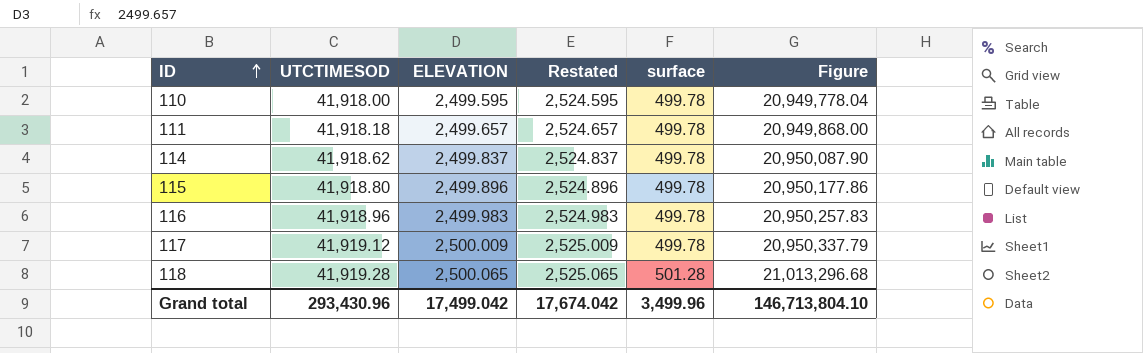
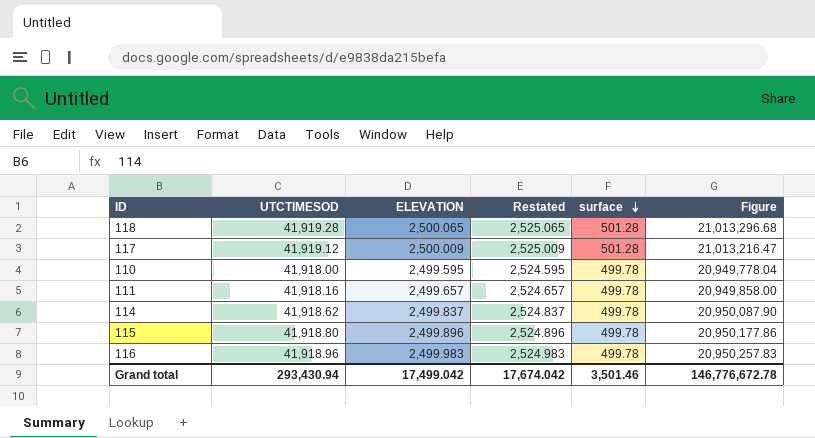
row order: ID ascending -> surface descending
117 | surface: 499.78 -> 501.28
117 | Figure: 20,950,337.79 -> 21,013,216.47
111 | UTCTIMESOD: 41,918.18 -> 41,918.16
111 | Figure: 20,949,868.00 -> 20,949,858.00
Grand total | UTCTIMESOD: 293,430.96 -> 293,430.94
Grand total | surface: 3,499.96 -> 3,501.46
Grand total | Figure: 146,713,804.10 -> 146,776,672.78

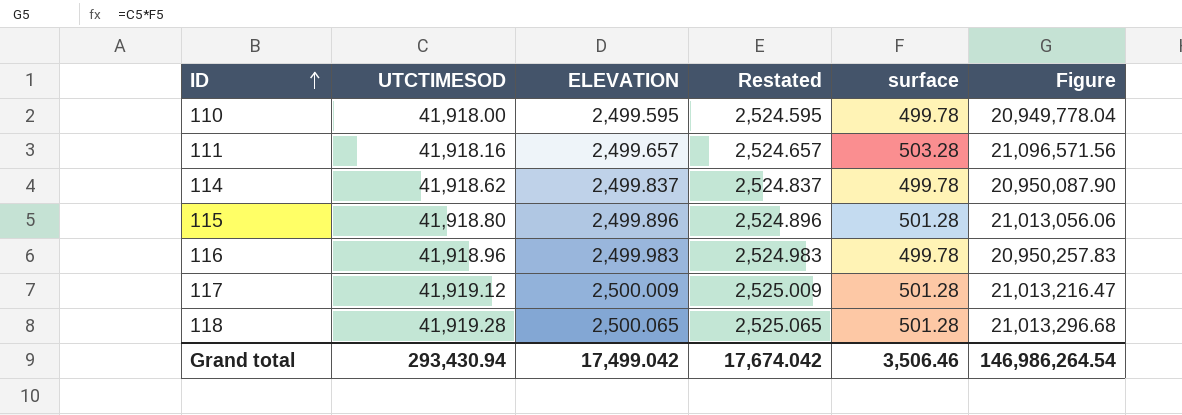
row order: surface descending -> ID ascending
111 | surface: 499.78 -> 503.28
111 | Figure: 20,949,858.00 -> 21,096,571.56
115 | surface: 499.78 -> 501.28
115 | Figure: 20,950,177.86 -> 21,013,056.06
Grand total | surface: 3,501.46 -> 3,506.46
Grand total | Figure: 146,776,672.78 -> 146,986,264.54

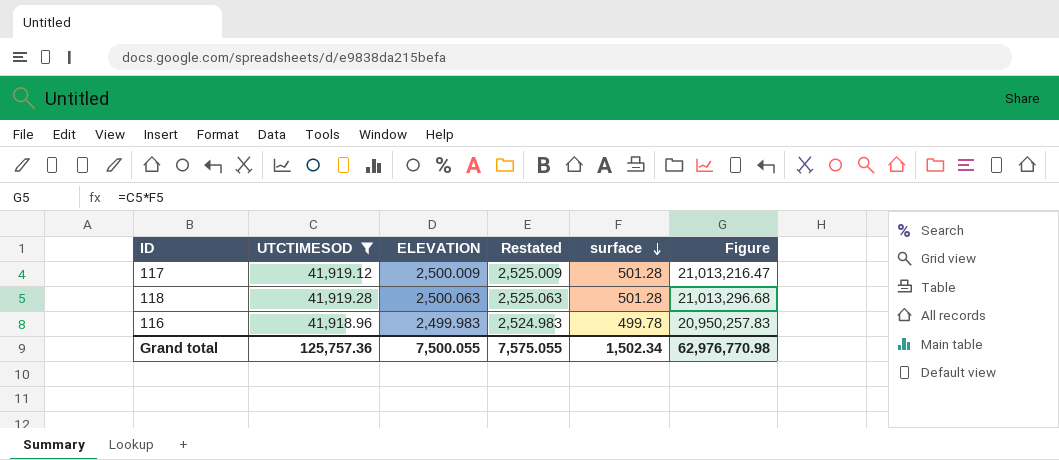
filter: none -> UTCTIMESOD >= 41,918.96
row order: ID ascending -> surface descending
118 | ELEVATION: 2,500.065 -> 2,500.063
118 | Restated: 2,525.065 -> 2,525.063
Grand total | UTCTIMESOD: 293,430.94 -> 125,757.36
Grand total | ELEVATION: 17,499.042 -> 7,500.055
Grand total | Restated: 17,674.042 -> 7,575.055
Grand total | surface: 3,506.46 -> 1,502.34
Grand total | Figure: 146,986,264.54 -> 62,976,770.98

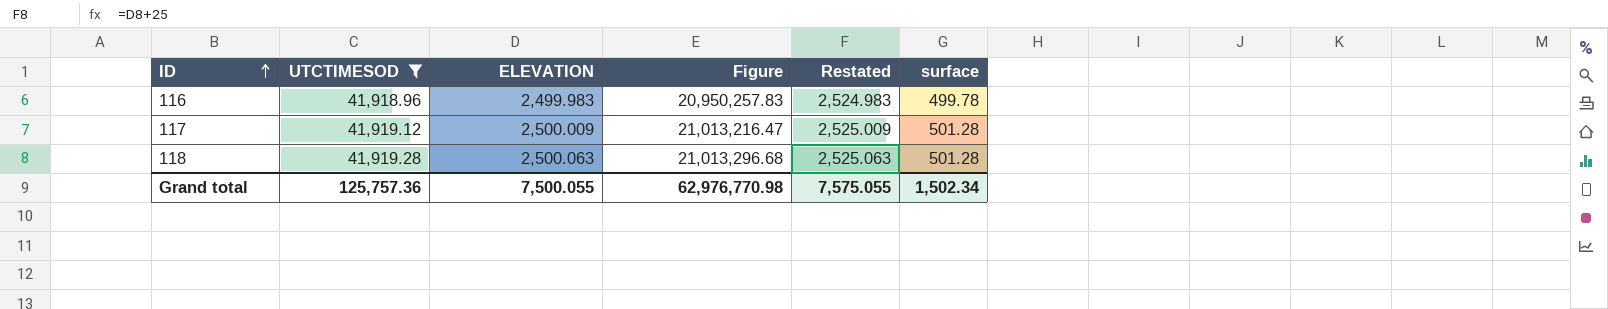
row order: surface descending -> ID ascending
column Figure | position: 6 -> 4

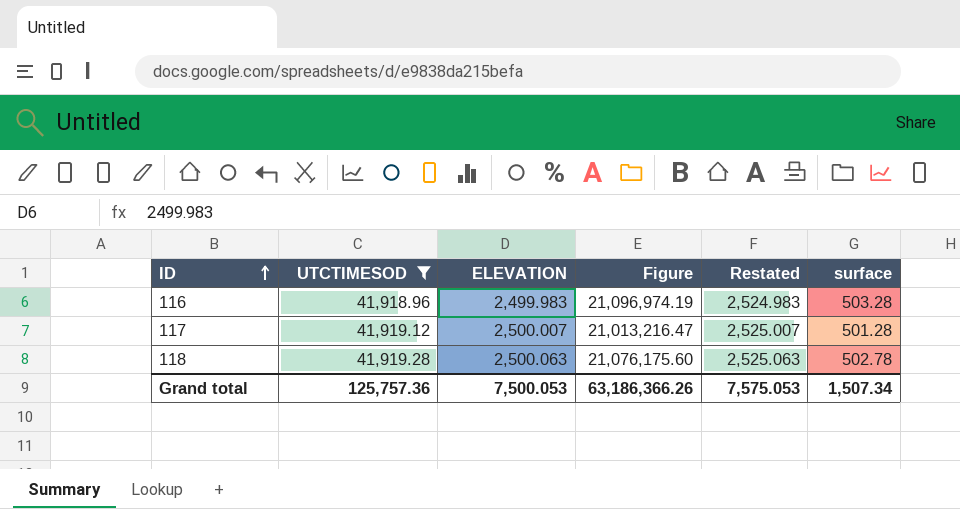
116 | Figure: 20,950,257.83 -> 21,096,974.19
116 | surface: 499.78 -> 503.28
117 | ELEVATION: 2,500.009 -> 2,500.007
117 | Restated: 2,525.009 -> 2,525.007
118 | Figure: 21,013,296.68 -> 21,076,175.60
118 | surface: 501.28 -> 502.78
Grand total | ELEVATION: 7,500.055 -> 7,500.053
Grand total | Figure: 62,976,770.98 -> 63,186,366.26
Grand total | Restated: 7,575.055 -> 7,575.053
Grand total | surface: 1,502.34 -> 1,507.34

